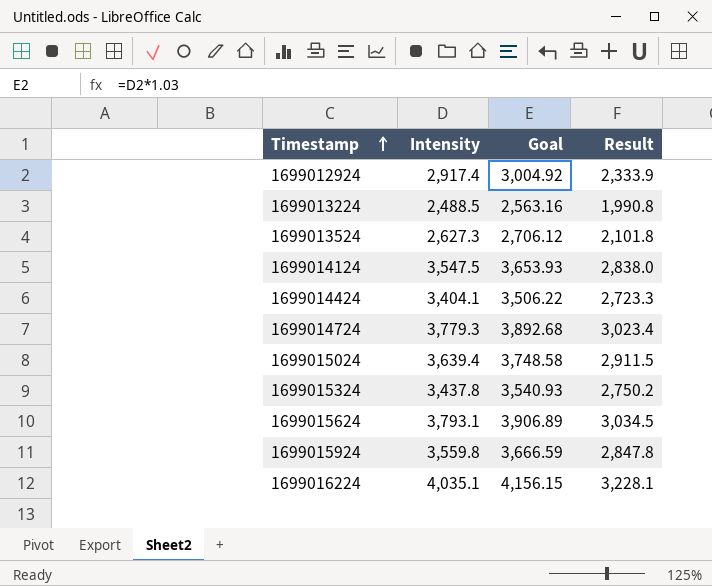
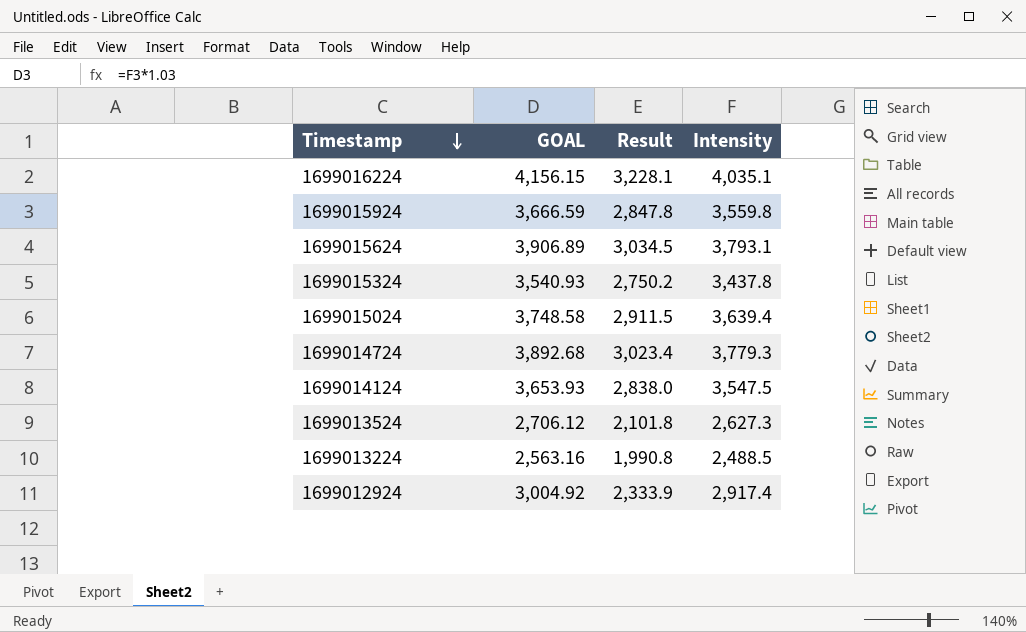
row order: Timestamp ascending -> Timestamp descending
column name: Goal -> GOAL
column Intensity | position: 2 -> 4
row 1699014424: 3,404.1 | 3,506.22 | 2,723.3 -> none

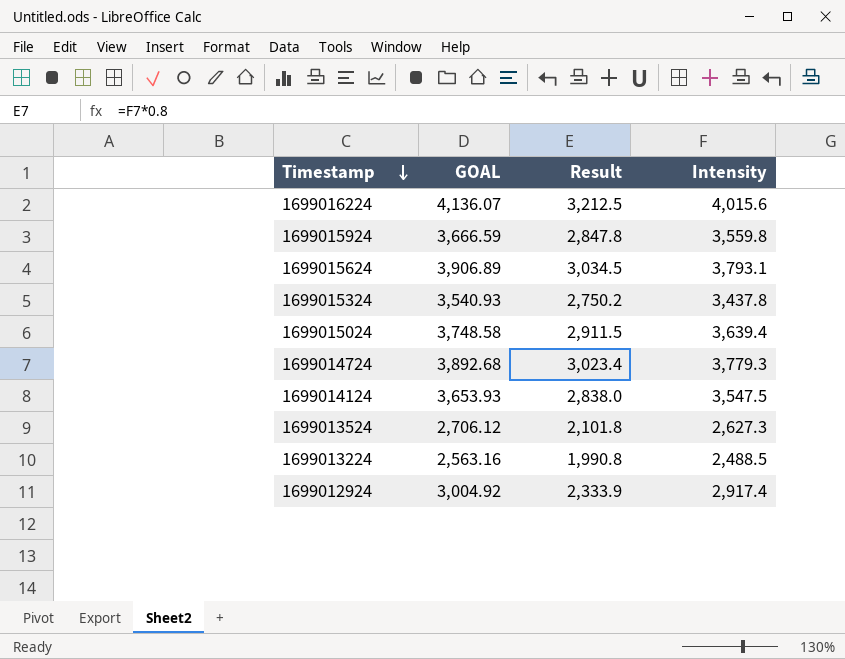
1699016224 | GOAL: 4,156.15 -> 4,136.07
1699016224 | Result: 3,228.1 -> 3,212.5
1699016224 | Intensity: 4,035.1 -> 4,015.6

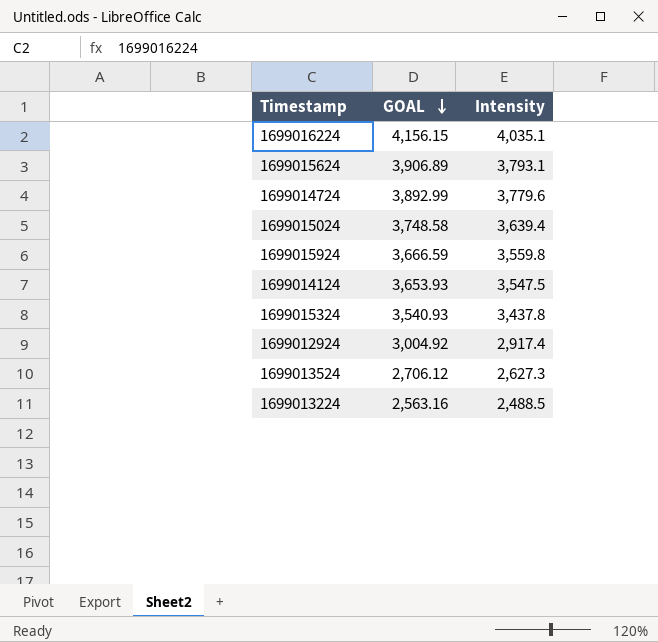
row order: Timestamp descending -> GOAL descending
column Result | formula: [Intensity] * 0.8 -> none
1699016224 | GOAL: 4,136.07 -> 4,156.15
1699016224 | Intensity: 4,015.6 -> 4,035.1
1699014724 | GOAL: 3,892.68 -> 3,892.99
1699014724 | Intensity: 3,779.3 -> 3,779.6

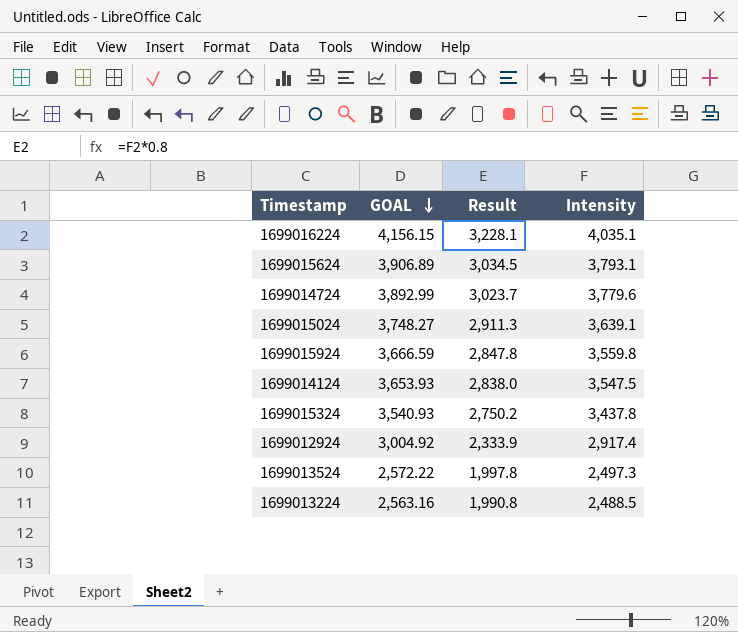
column Result | formula: none -> [Intensity] * 0.8
1699015024 | GOAL: 3,748.58 -> 3,748.27
1699015024 | Intensity: 3,639.4 -> 3,639.1
1699013524 | GOAL: 2,706.12 -> 2,572.22
1699013524 | Intensity: 2,627.3 -> 2,497.3

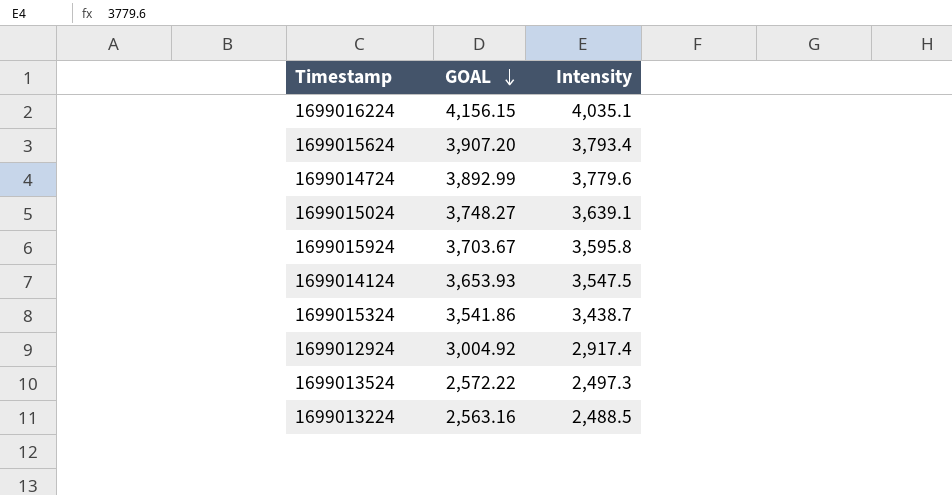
column Result | formula: [Intensity] * 0.8 -> none
1699015624 | GOAL: 3,906.89 -> 3,907.20
1699015624 | Intensity: 3,793.1 -> 3,793.4
1699015924 | GOAL: 3,666.59 -> 3,703.67
1699015924 | Intensity: 3,559.8 -> 3,595.8
1699015324 | GOAL: 3,540.93 -> 3,541.86
1699015324 | Intensity: 3,437.8 -> 3,438.7

